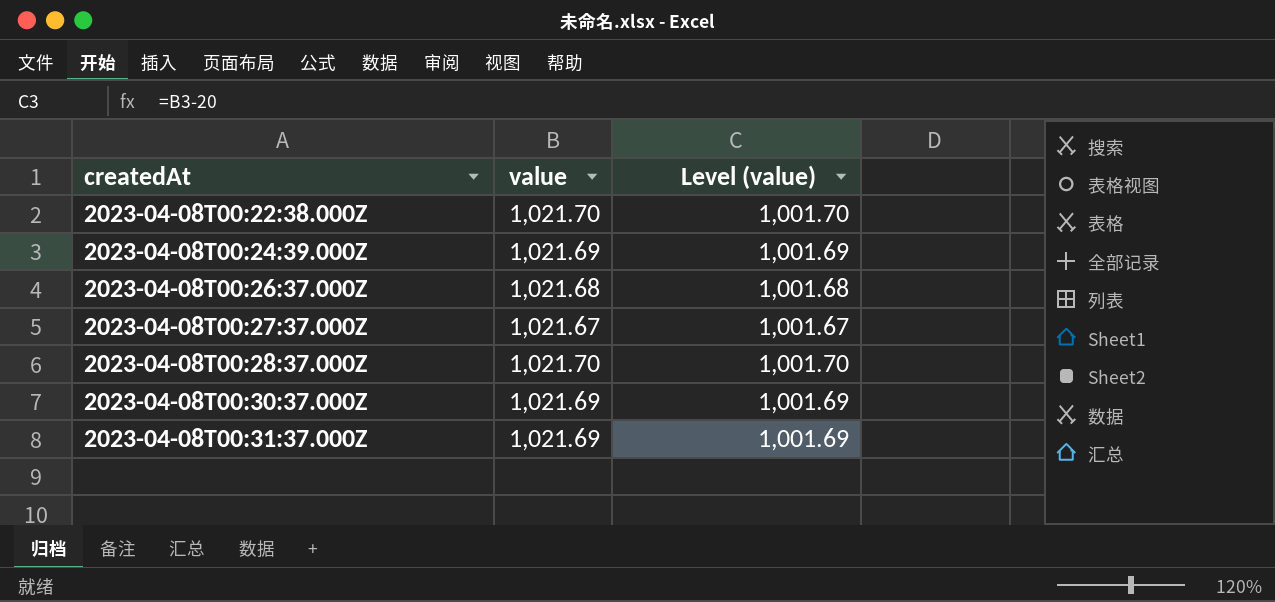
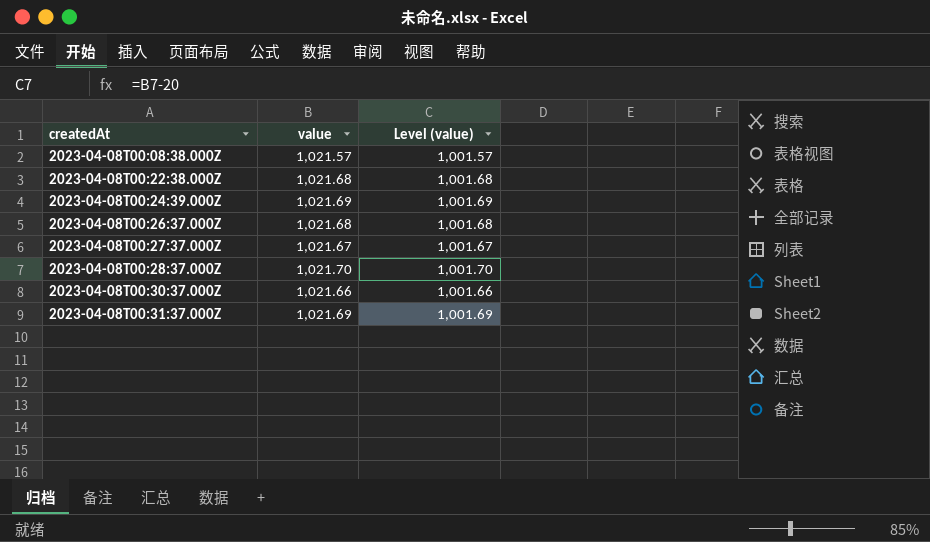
row 2023-04-08T00:08:38.000Z: none -> 1,021.57 | 1,001.57
2023-04-08T00:22:38.000Z | value: 1,021.70 -> 1,021.68
2023-04-08T00:22:38.000Z | Level (value): 1,001.70 -> 1,001.68
2023-04-08T00:30:37.000Z | value: 1,021.69 -> 1,021.66
2023-04-08T00:30:37.000Z | Level (value): 1,001.69 -> 1,001.66

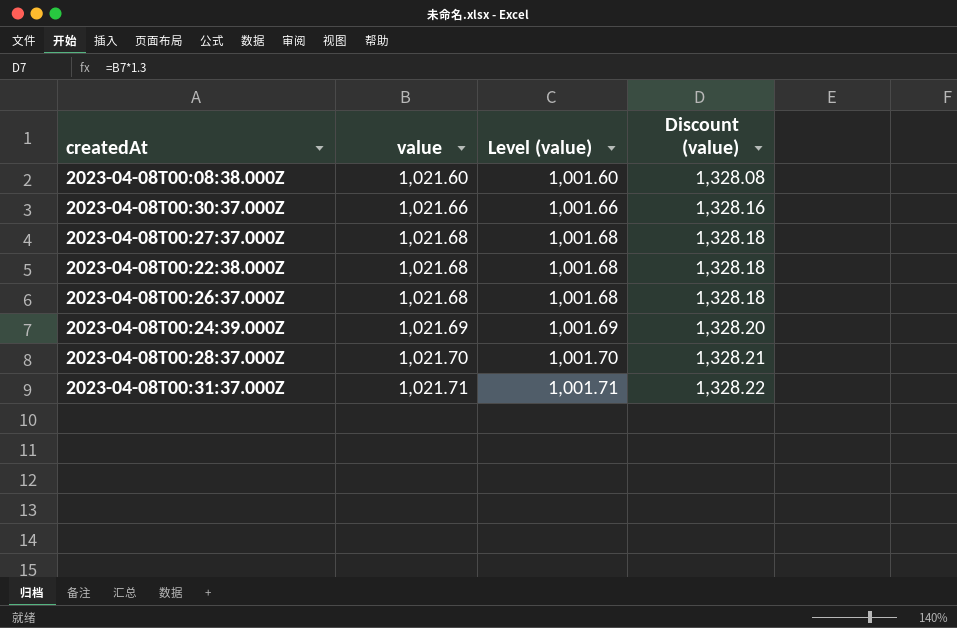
row order: createdAt ascending -> value ascending
column Discount (value) | formula: none -> [value] * 1.3
2023-04-08T00:08:38.000Z | value: 1,021.57 -> 1,021.60
2023-04-08T00:08:38.000Z | Level (value): 1,001.57 -> 1,001.60
2023-04-08T00:27:37.000Z | value: 1,021.67 -> 1,021.68
2023-04-08T00:27:37.000Z | Level (value): 1,001.67 -> 1,001.68
2023-04-08T00:31:37.000Z | value: 1,021.69 -> 1,021.71
2023-04-08T00:31:37.000Z | Level (value): 1,001.69 -> 1,001.71

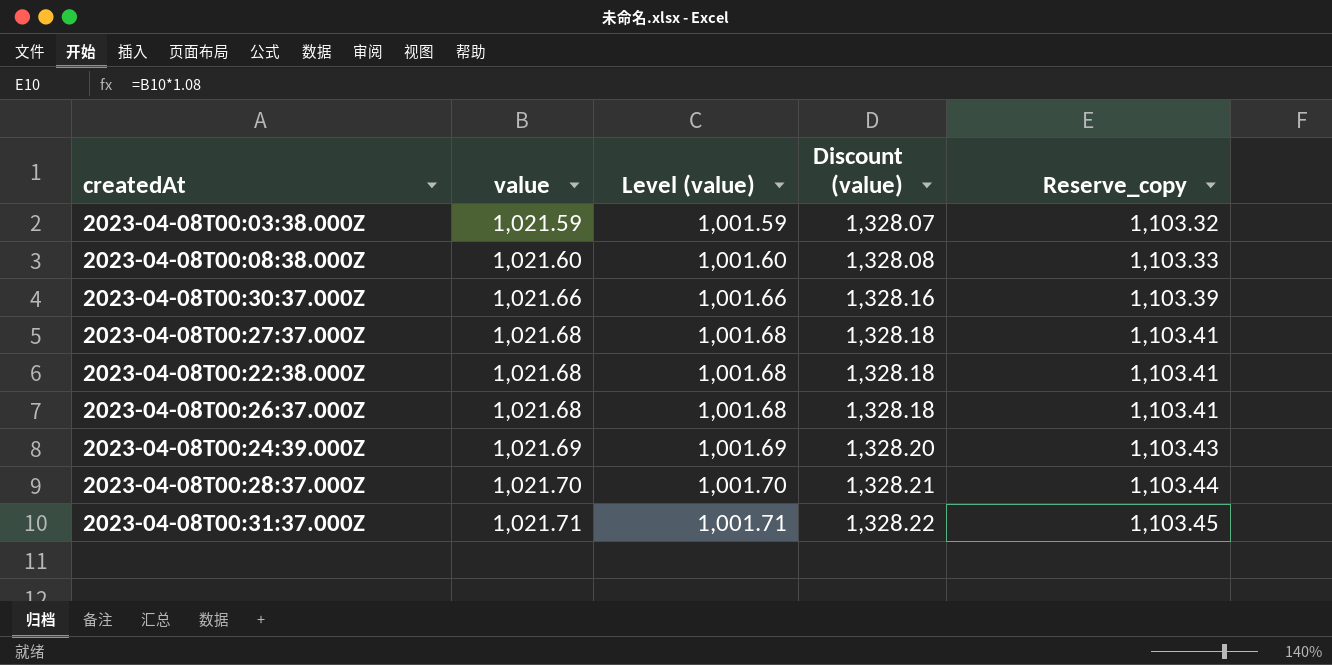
column Reserve_copy | formula: none -> [value] * 1.08
row 2023-04-08T00:03:38.000Z: none -> 1,021.59 | 1,001.59 | 1,328.07 | 1,103.32

